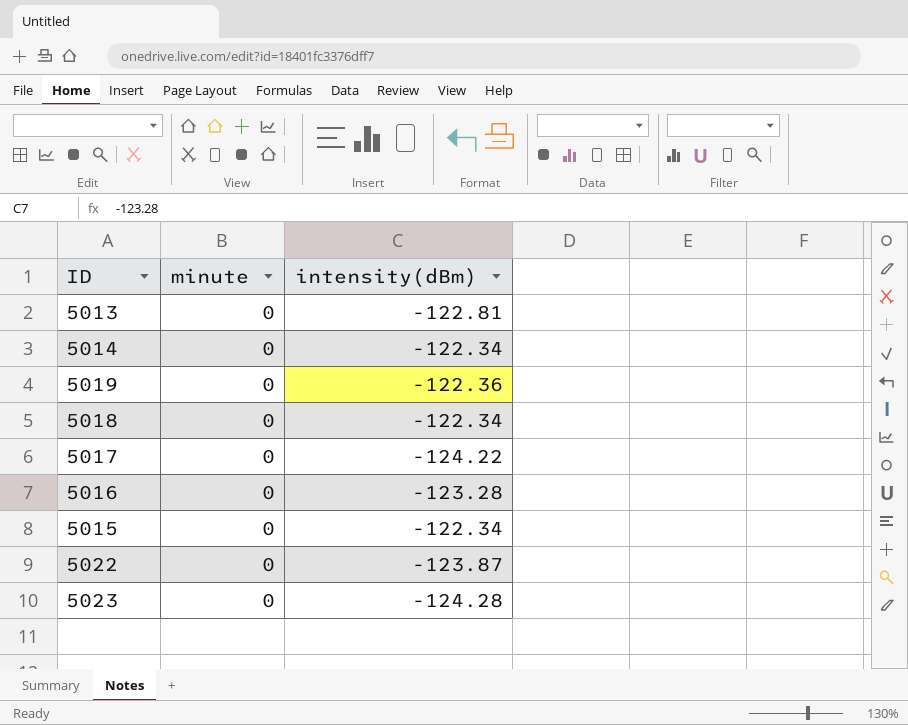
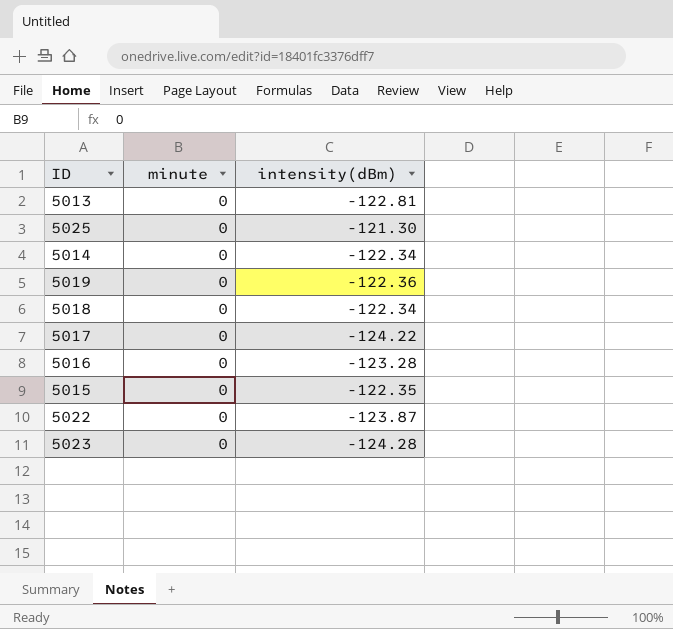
row 5025: none -> 0 | -121.30
5015 | intensity(dBm): -122.34 -> -122.35

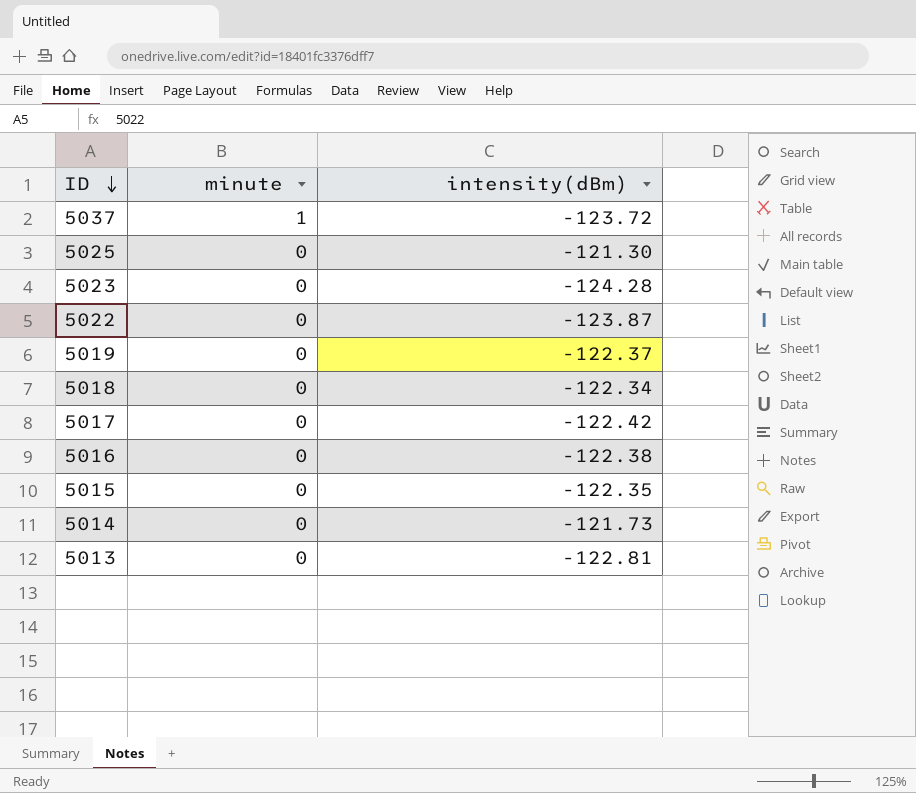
row order: none -> ID descending
row 5037: none -> 1 | -123.72
5019 | intensity(dBm): -122.36 -> -122.37
5017 | intensity(dBm): -124.22 -> -122.42
5016 | intensity(dBm): -123.28 -> -122.38
5014 | intensity(dBm): -122.34 -> -121.73

